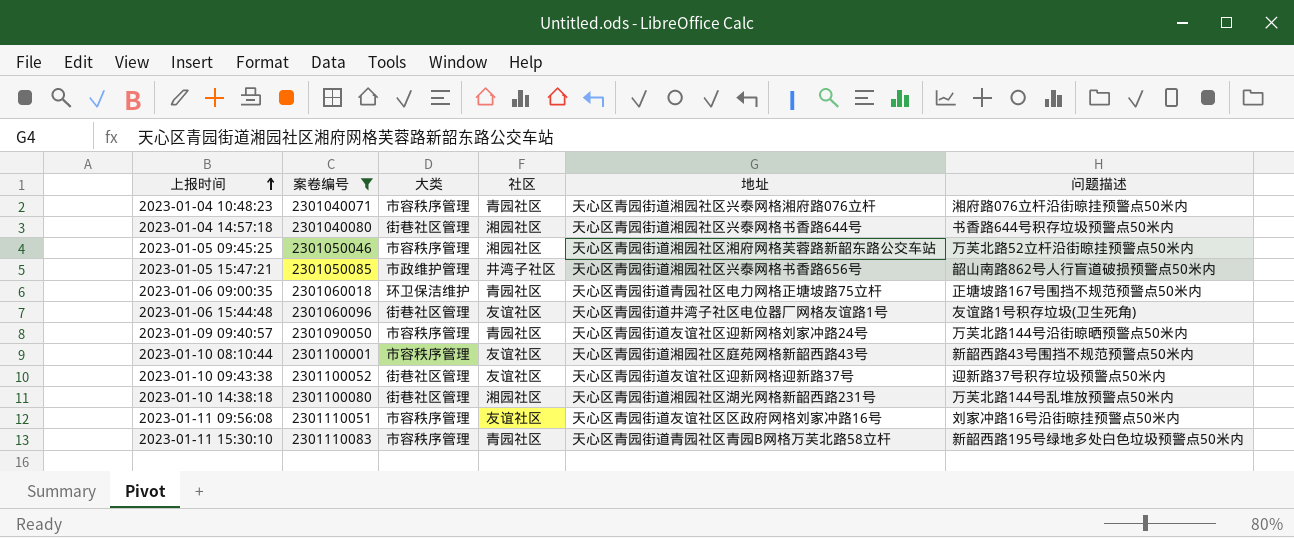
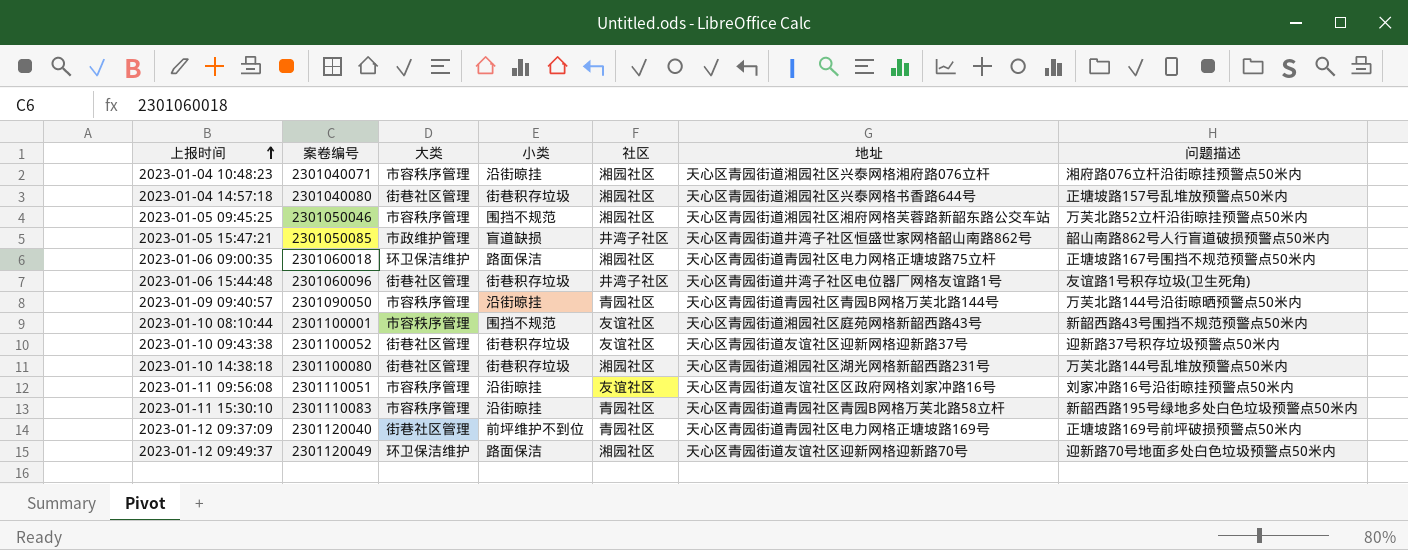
filter: 案卷编号 <= 2301110083 -> none
column 小类 | position: none -> 4
2023-01-04 10:48:23 | 社区: 青园社区 -> 湘园社区
2023-01-04 14:57:18 | 问题描述: 书香路644号积存垃圾预警点50米内 -> 正塘坡路157号乱堆放预警点50米内
2023-01-05 15:47:21 | 地址: 天心区青园街道湘园社区兴泰网格书香路656号 -> 天心区青园街道井湾子社区恒盛世家网格韶山南路862号
2023-01-06 09:00:35 | 社区: 青园社区 -> 湘园社区
2023-01-06 15:44:48 | 社区: 友谊社区 -> 井湾子社区
2023-01-09 09:40:57 | 地址: 天心区青园街道友谊社区迎新网格刘家冲路24号 -> 天心区青园街道青园社区青园B网格万芙北路144号

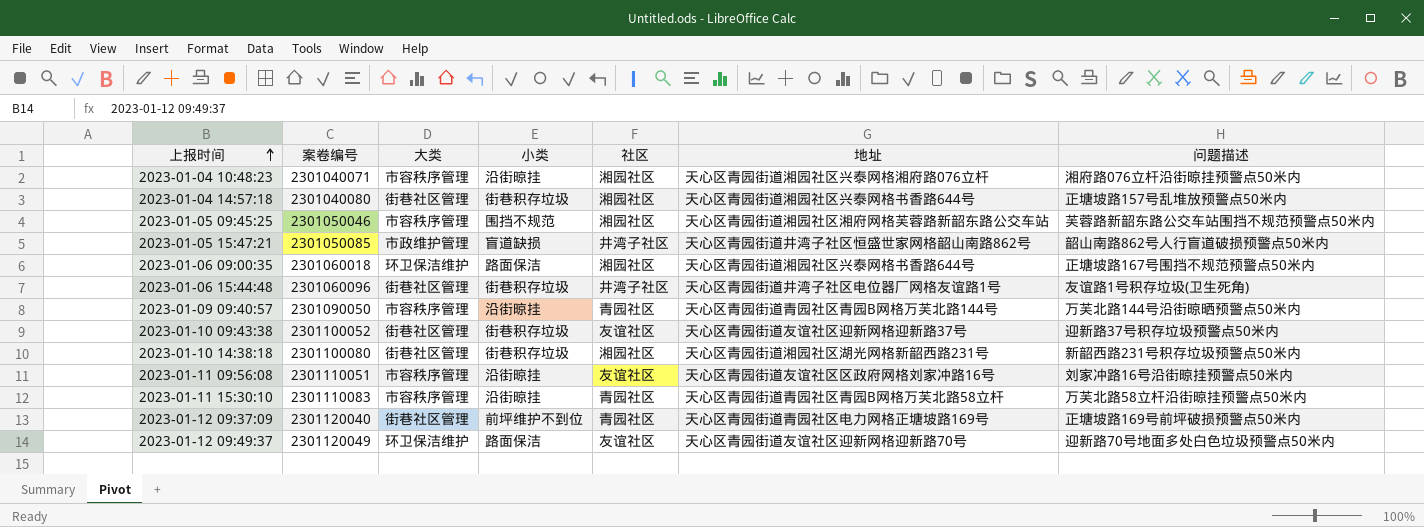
row 2023-01-10 08:10:44: 2301100001 | 市容秩序管理 | 围挡不规范 | 友谊社区 | 天心区青园街道湘园社区庭苑网格新韶西路43号 | 新韶西路43号围挡不规范预警点50米内 -> none
2023-01-05 09:45:25 | 问题描述: 万芙北路52立杆沿街晾挂预警点50米内 -> 芙蓉路新韶东路公交车站围挡不规范预警点50米内
2023-01-06 09:00:35 | 地址: 天心区青园街道青园社区电力网格正塘坡路75立杆 -> 天心区青园街道湘园社区兴泰网格书香路644号
2023-01-10 14:38:18 | 问题描述: 万芙北路144号乱堆放预警点50米内 -> 新韶西路231号积存垃圾预警点50米内
2023-01-11 15:30:10 | 问题描述: 新韶西路195号绿地多处白色垃圾预警点50米内 -> 万芙北路58立杆沿街晾挂预警点50米内
2023-01-12 09:49:37 | 社区: 湘园社区 -> 友谊社区

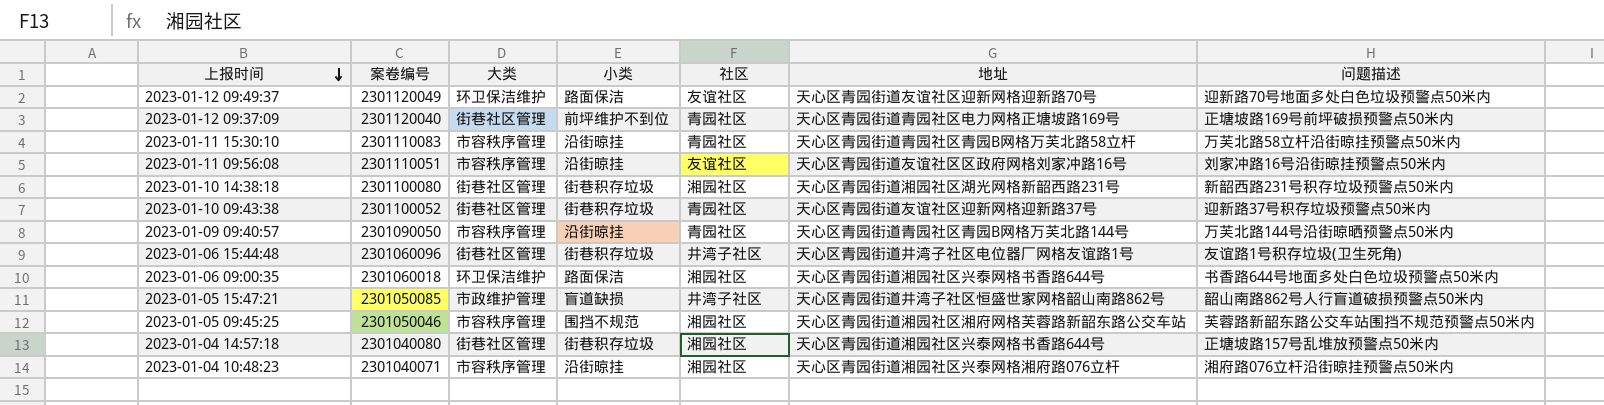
row order: 上报时间 ascending -> 上报时间 descending
2023-01-10 09:43:38 | 社区: 友谊社区 -> 青园社区
2023-01-06 09:00:35 | 问题描述: 正塘坡路167号围挡不规范预警点50米内 -> 书香路644号地面多处白色垃圾预警点50米内

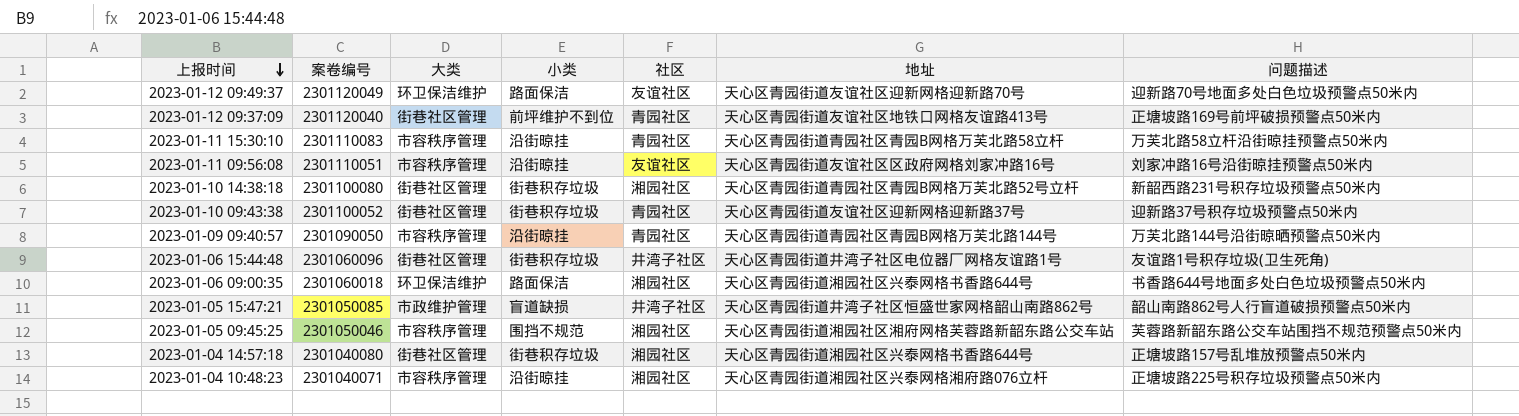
2023-01-12 09:37:09 | 地址: 天心区青园街道青园社区电力网格正塘坡路169号 -> 天心区青园街道友谊社区地铁口网格友谊路413号
2023-01-10 14:38:18 | 地址: 天心区青园街道湘园社区湖光网格新韶西路231号 -> 天心区青园街道青园社区青园B网格万芙北路52号立杆
2023-01-04 10:48:23 | 问题描述: 湘府路076立杆沿街晾挂预警点50米内 -> 正塘坡路225号积存垃圾预警点50米内

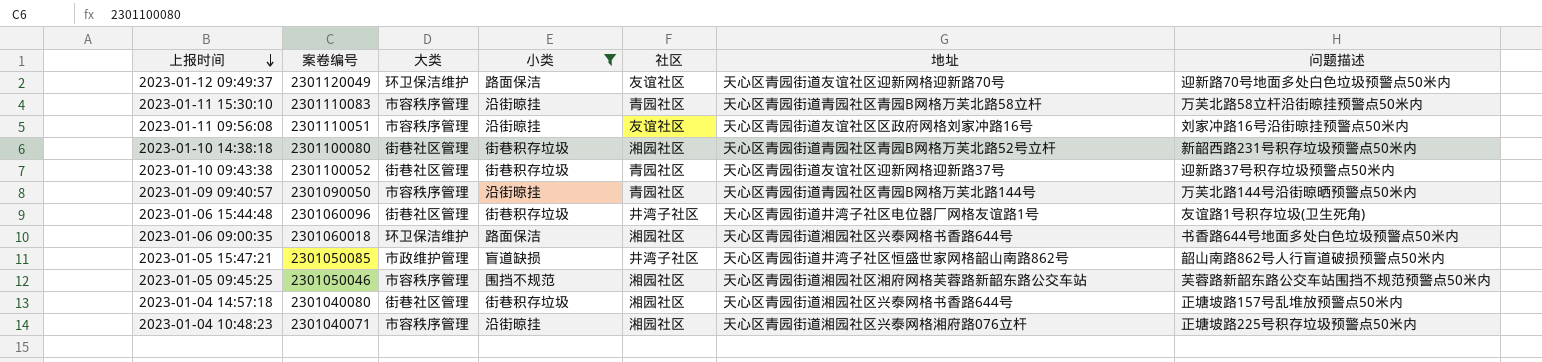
filter: none -> 小类 != 前坪维护不到位

